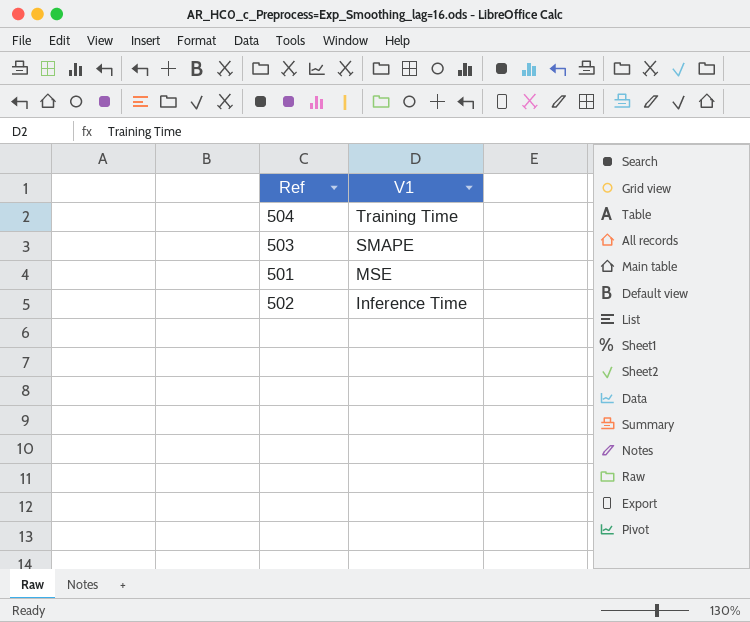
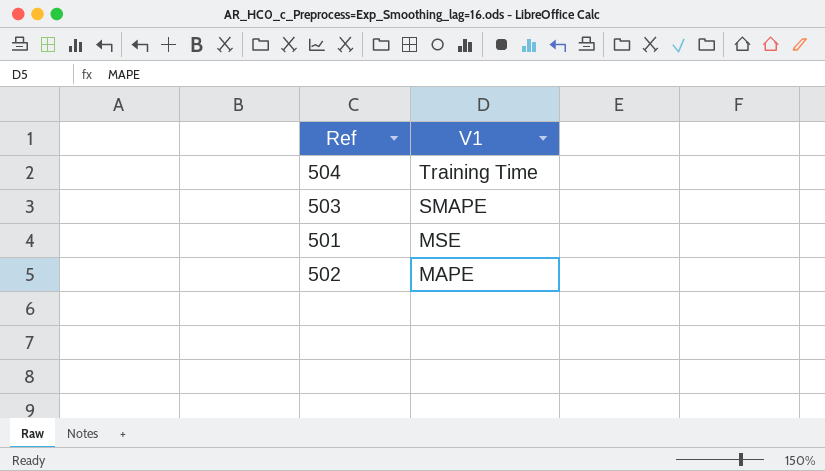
502 | V1: Inference Time -> MAPE

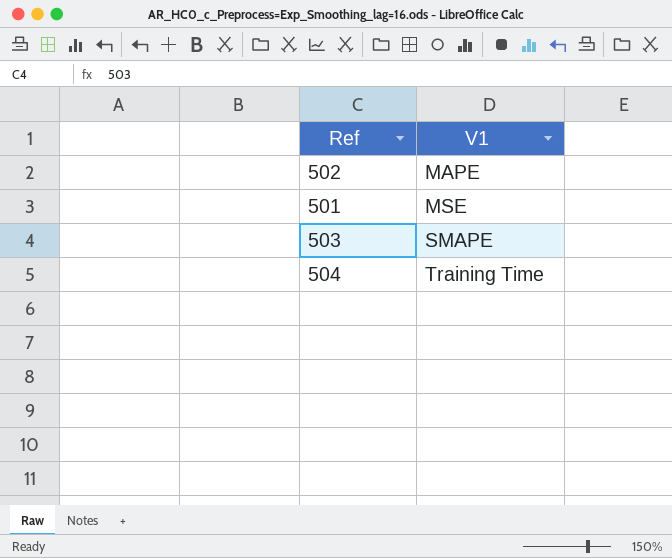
row order: V1 descending -> V1 ascending

